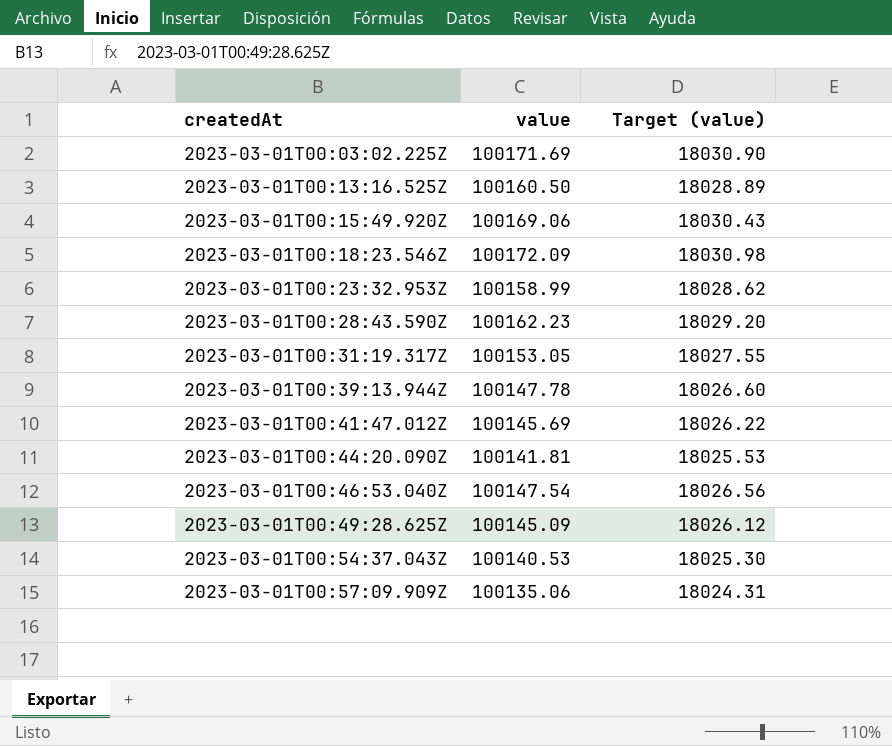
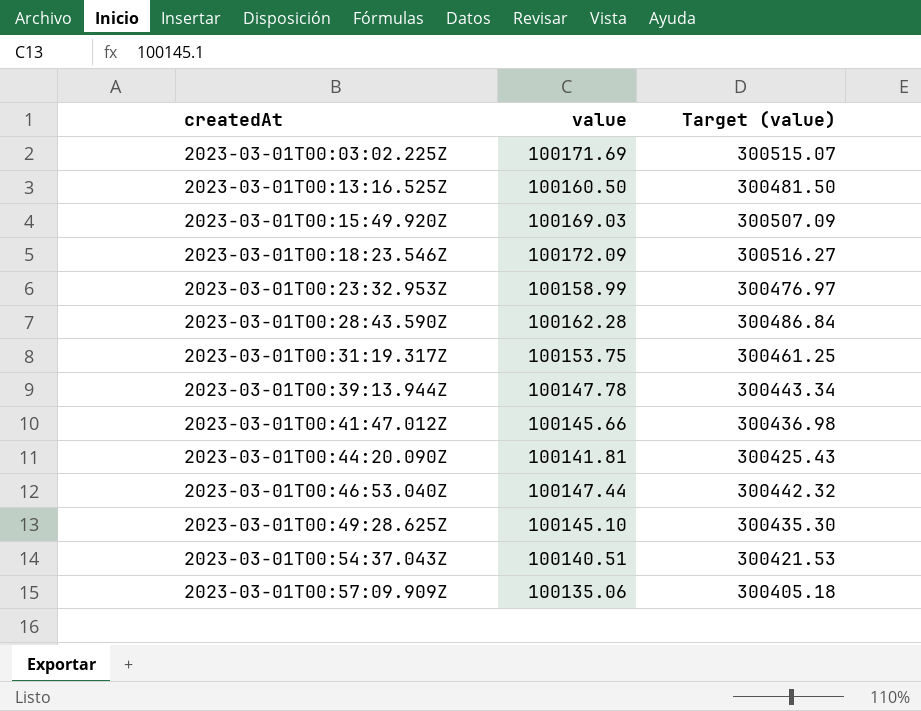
column Target (value) | formula: [value] * 0.18 -> [value] * 3
2023-03-01T00:15:49.920Z | value: 100169.06 -> 100169.03
2023-03-01T00:28:43.590Z | value: 100162.23 -> 100162.28
2023-03-01T00:31:19.317Z | value: 100153.05 -> 100153.75
2023-03-01T00:41:47.012Z | value: 100145.69 -> 100145.66
2023-03-01T00:46:53.040Z | value: 100147.54 -> 100147.44
2023-03-01T00:49:28.625Z | value: 100145.09 -> 100145.10
2023-03-01T00:54:37.043Z | value: 100140.53 -> 100140.51

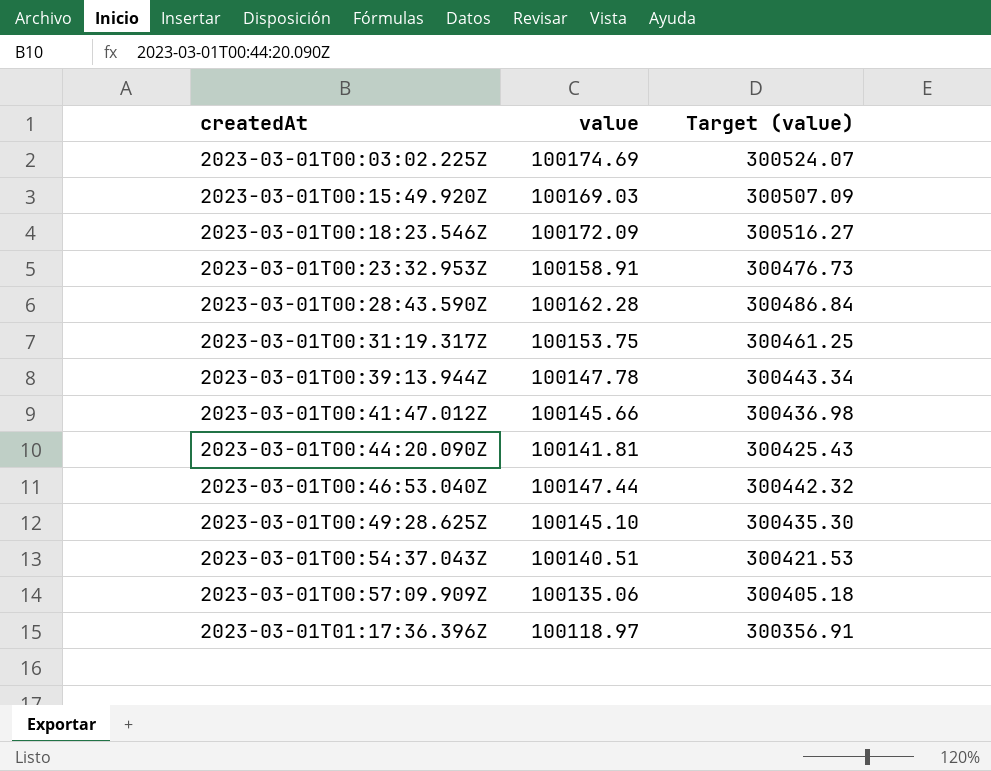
row 2023-03-01T00:13:16.525Z: 100160.50 | 300481.50 -> none
2023-03-01T00:03:02.225Z | value: 100171.69 -> 100174.69
2023-03-01T00:03:02.225Z | Target (value): 300515.07 -> 300524.07
2023-03-01T00:23:32.953Z | value: 100158.99 -> 100158.91
2023-03-01T00:23:32.953Z | Target (value): 300476.97 -> 300476.73
row 2023-03-01T01:17:36.396Z: none -> 100118.97 | 300356.91

